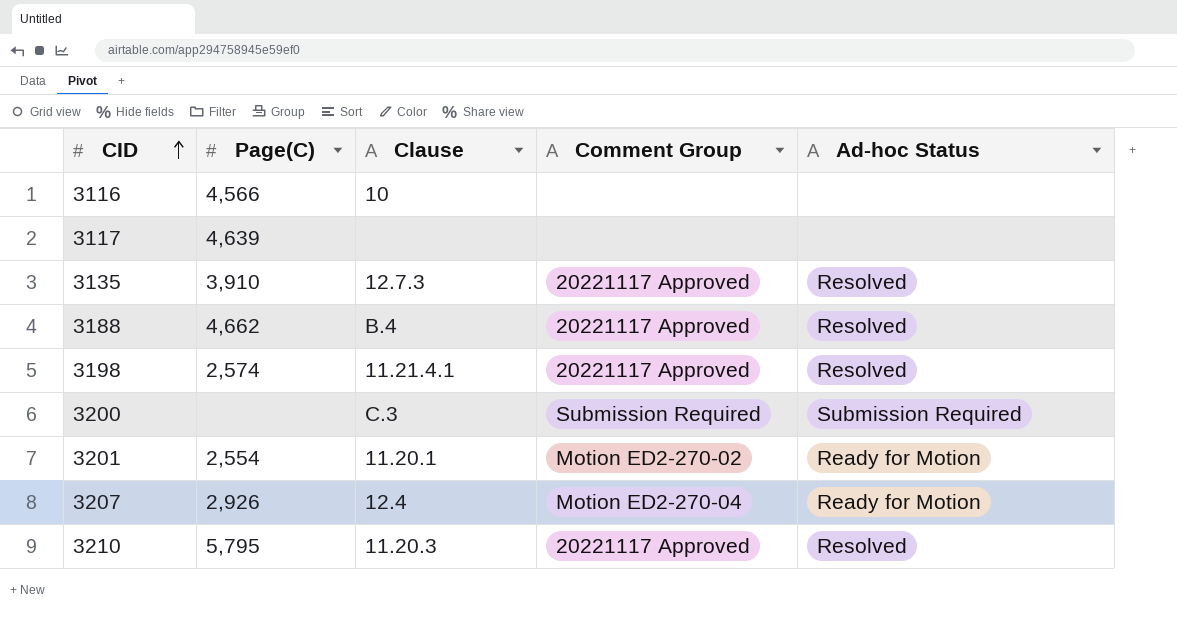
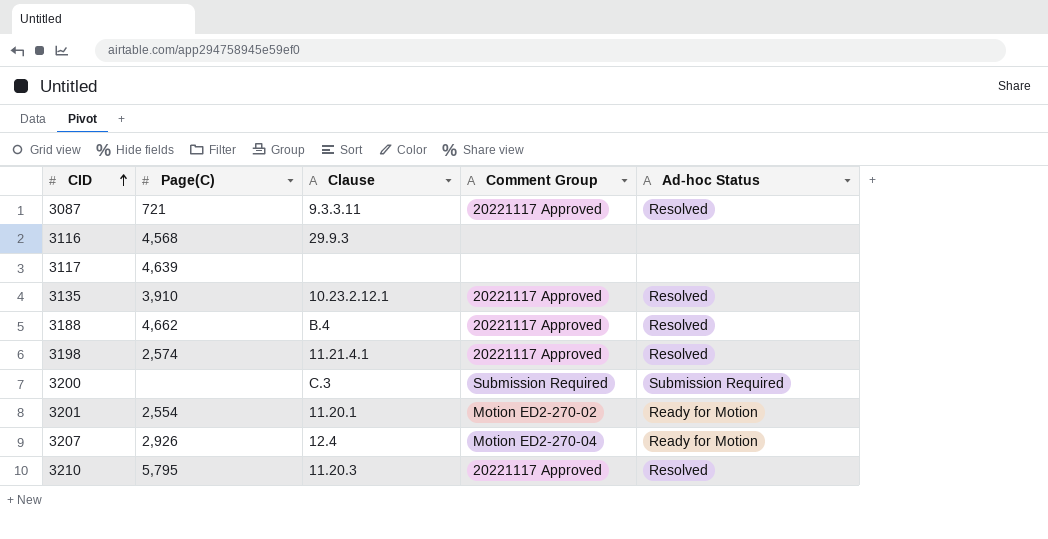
row 3087: none -> 721 | 9.3.3.11 | 20221117 Approved | Resolved
3116 | Page(C): 4,566 -> 4,568
3116 | Clause: 10 -> 29.9.3
3135 | Clause: 12.7.3 -> 10.23.2.12.1

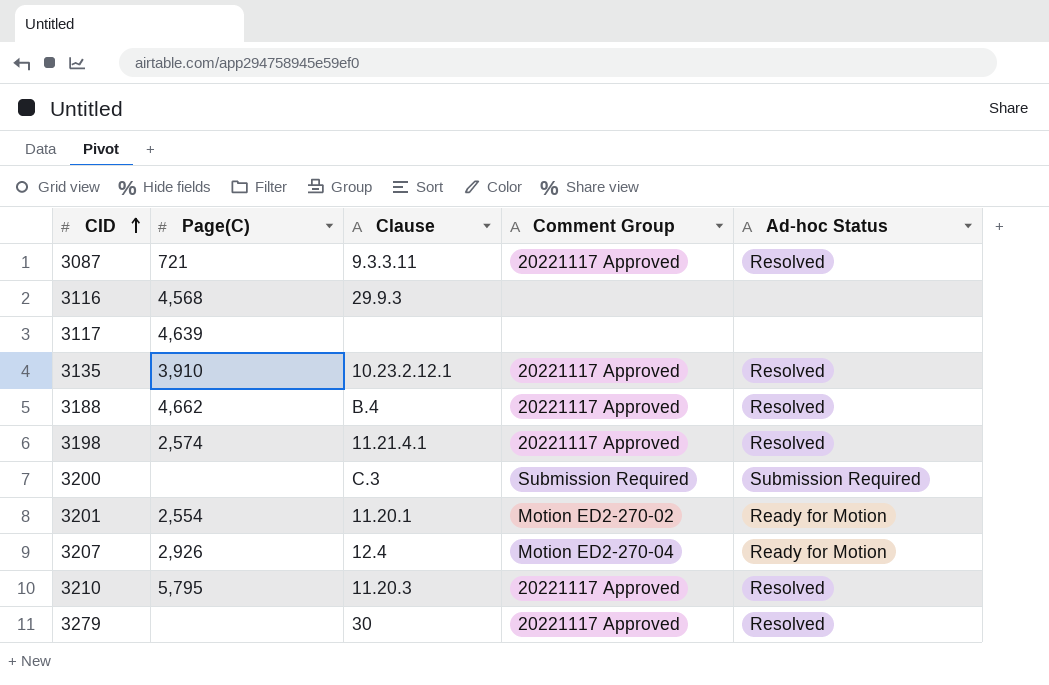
row 3279: none -> none | 30 | 20221117 Approved | Resolved

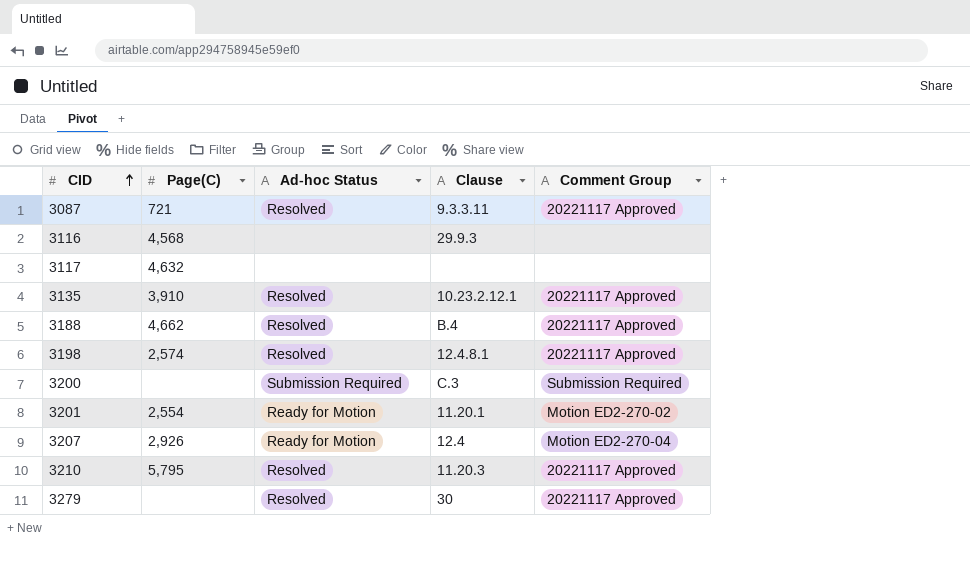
column Ad-hoc Status | position: 5 -> 3
3117 | Page(C): 4,639 -> 4,632
3198 | Clause: 11.21.4.1 -> 12.4.8.1

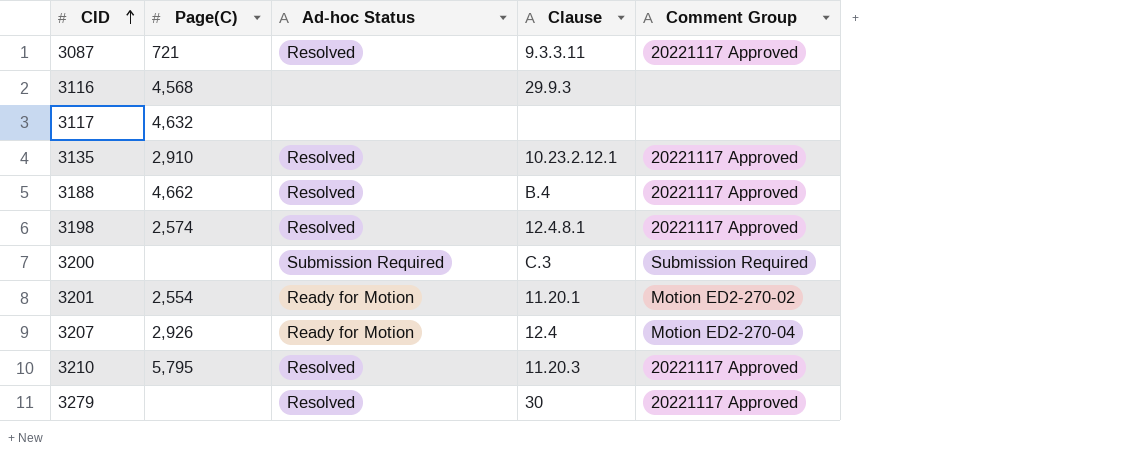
3135 | Page(C): 3,910 -> 2,910

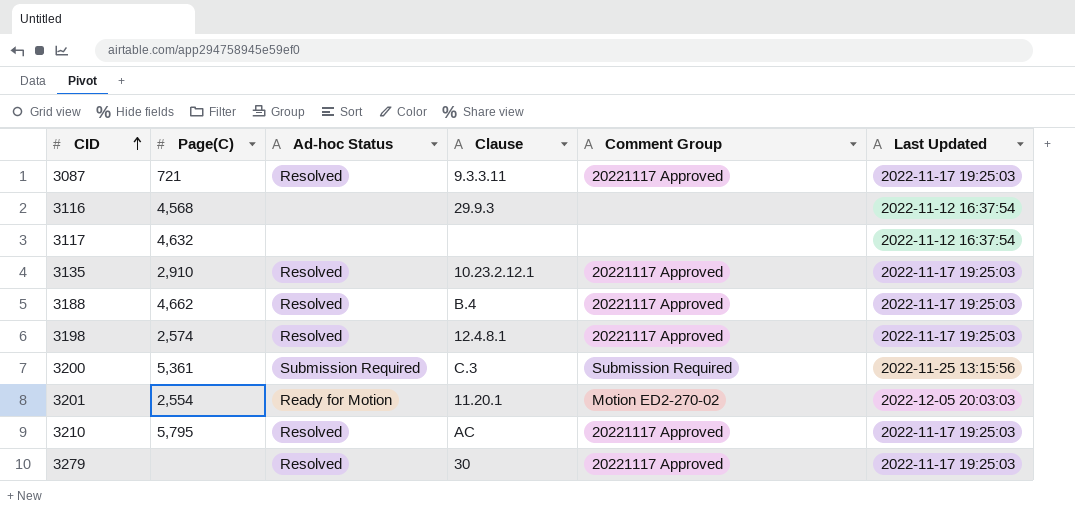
column Last Updated | position: none -> 6
row 3207: 2,926 | Ready for Motion | 12.4 | Motion ED2-270-04 -> none
3200 | Page(C): none -> 5,361
3210 | Clause: 11.20.3 -> AC

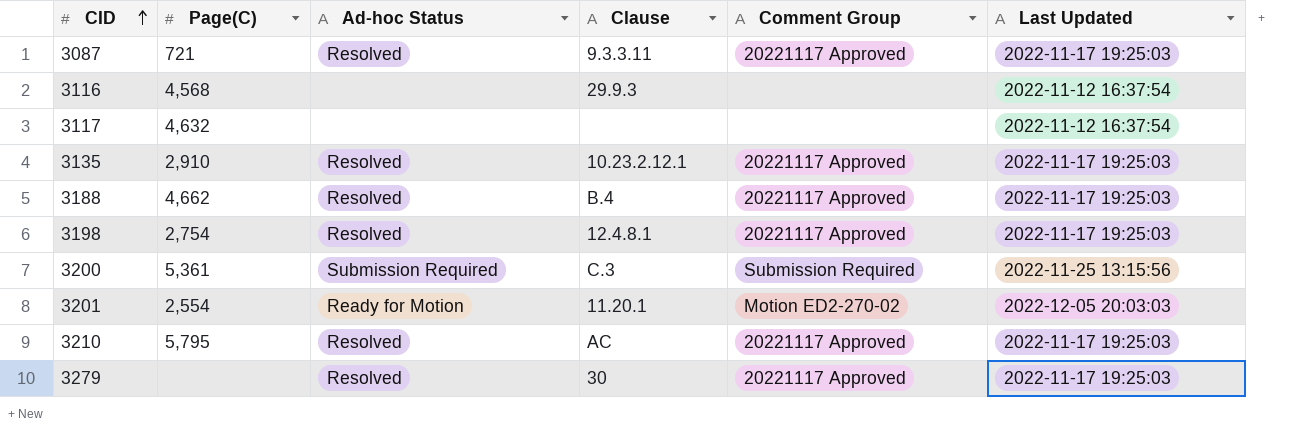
3198 | Page(C): 2,574 -> 2,754

